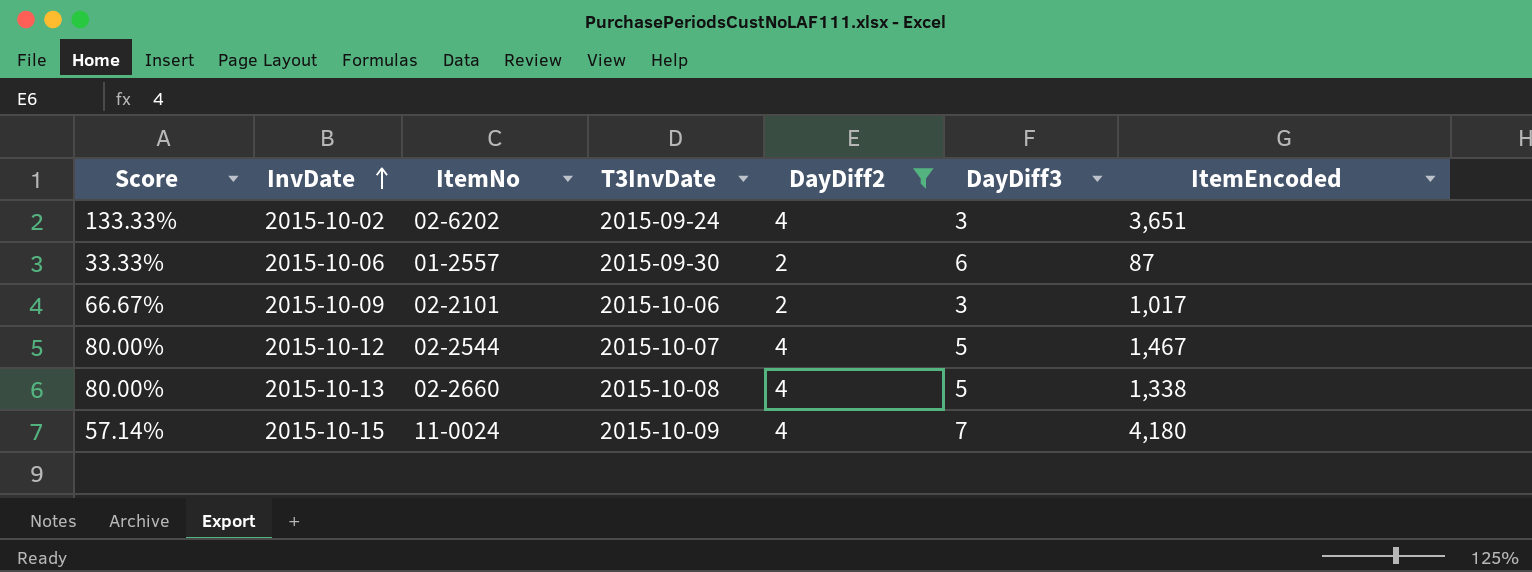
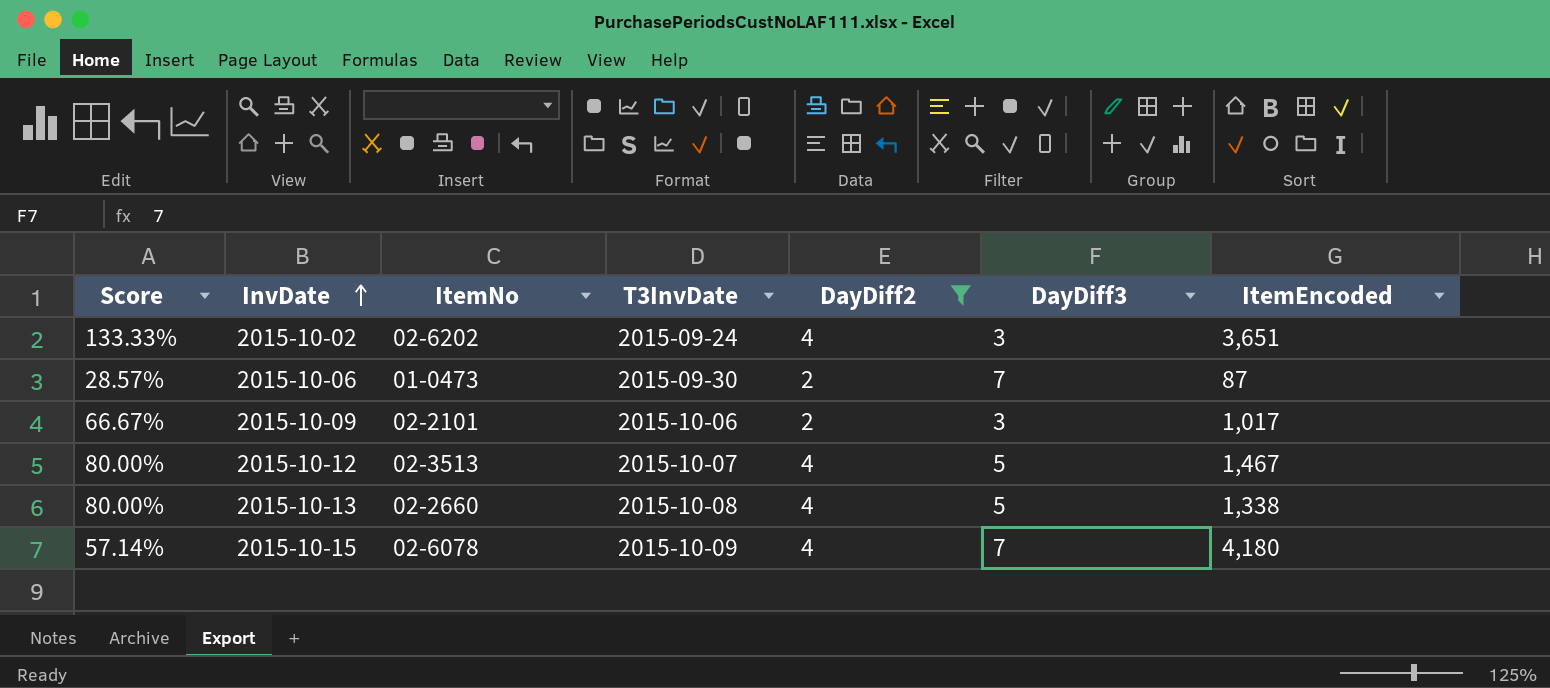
2015-10-06 | Score: 33.33% -> 28.57%
2015-10-06 | ItemNo: 01-2557 -> 01-0473
2015-10-06 | DayDiff3: 6 -> 7
2015-10-12 | ItemNo: 02-2544 -> 02-3513
2015-10-15 | ItemNo: 11-0024 -> 02-6078

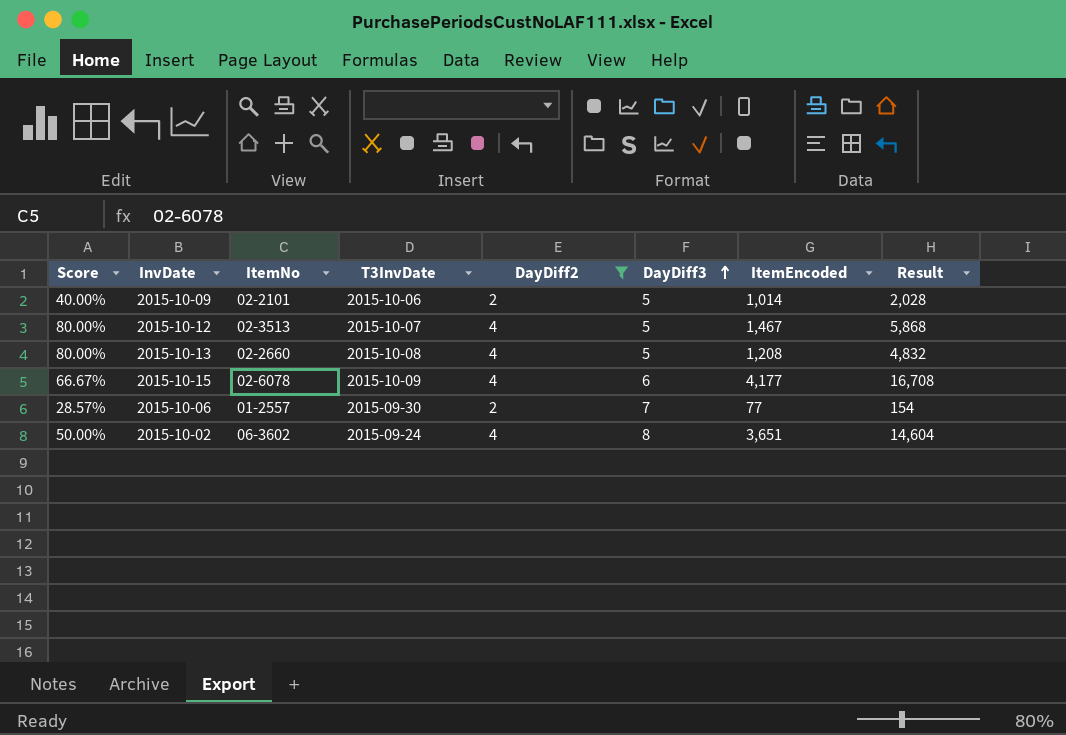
row order: InvDate ascending -> DayDiff3 ascending
column Result | formula: none -> [DayDiff2] * [ItemEncoded]
2015-10-09 | Score: 66.67% -> 40.00%
2015-10-09 | DayDiff3: 3 -> 5
2015-10-09 | ItemEncoded: 1,017 -> 1,014
2015-10-13 | ItemEncoded: 1,338 -> 1,208
2015-10-15 | Score: 57.14% -> 66.67%
2015-10-15 | DayDiff3: 7 -> 6
2015-10-15 | ItemEncoded: 4,180 -> 4,177
2015-10-06 | ItemNo: 01-0473 -> 01-2557
2015-10-06 | ItemEncoded: 87 -> 77
2015-10-02 | Score: 133.33% -> 50.00%
2015-10-02 | ItemNo: 02-6202 -> 06-3602
2015-10-02 | DayDiff3: 3 -> 8

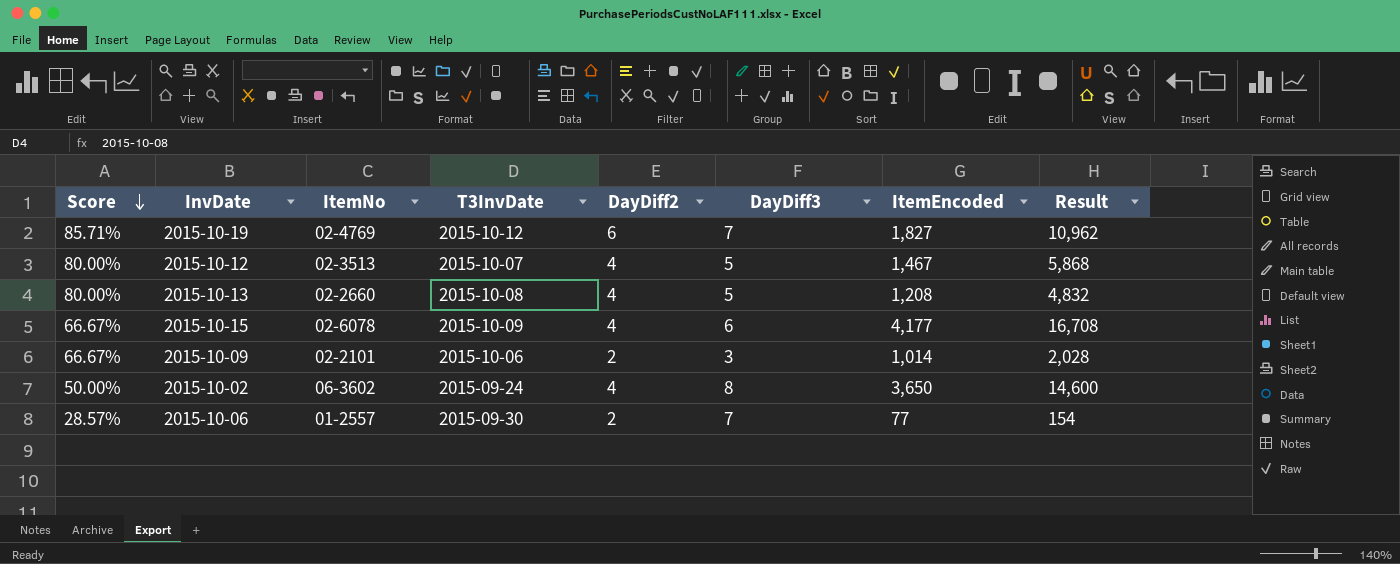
filter: DayDiff2 != 6 -> none
row order: DayDiff3 ascending -> Score descending
2015-10-09 | Score: 40.00% -> 66.67%
2015-10-09 | DayDiff3: 5 -> 3
2015-10-02 | ItemEncoded: 3,651 -> 3,650
2015-10-02 | Result: 14,604 -> 14,600

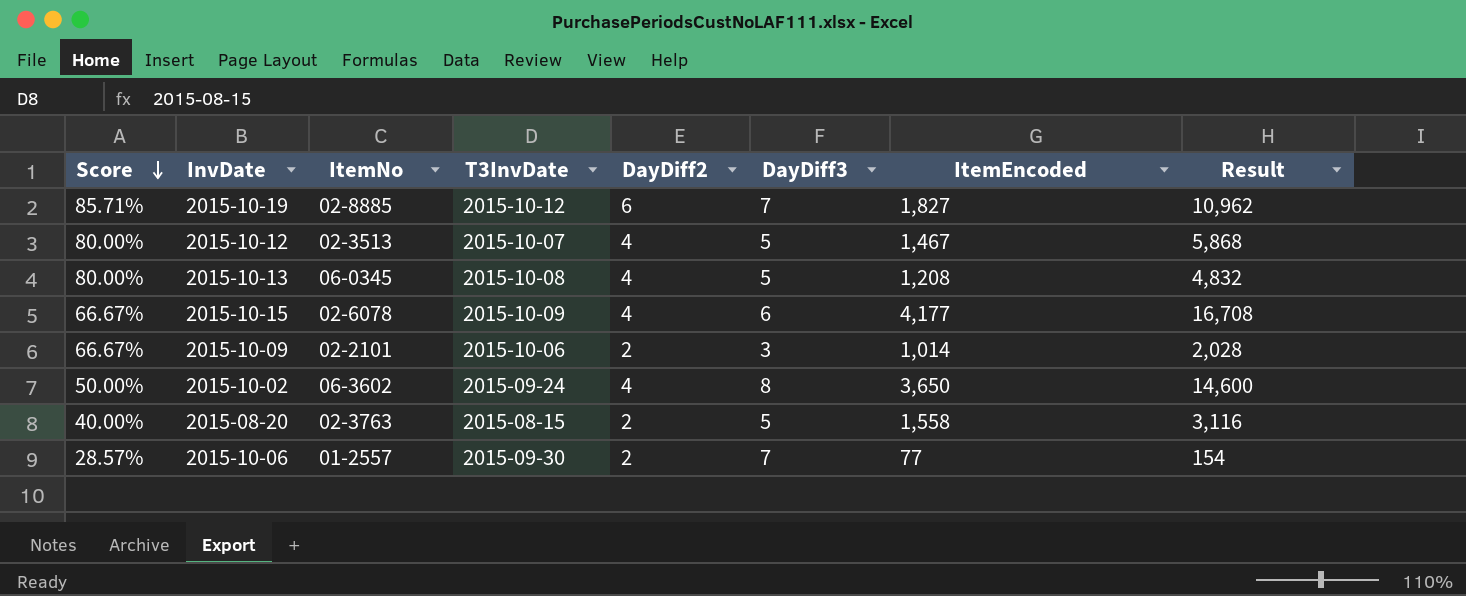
2015-10-19 | ItemNo: 02-4769 -> 02-8885
2015-10-13 | ItemNo: 02-2660 -> 06-0345
row 2015-08-20: none -> 40.00% | 02-3763 | 2015-08-15 | 2 | 5 | 1,558 | 3,116

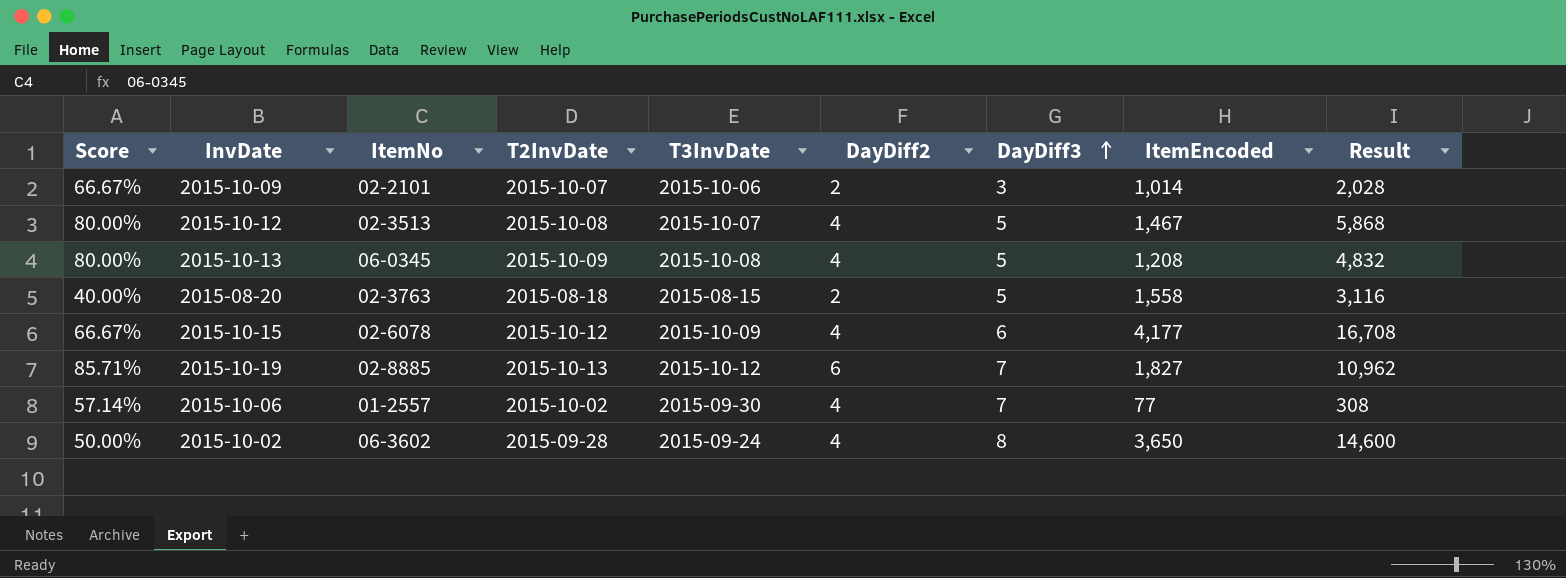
row order: Score descending -> DayDiff3 ascending
column T2InvDate | position: none -> 4
2015-10-06 | Score: 28.57% -> 57.14%
2015-10-06 | DayDiff2: 2 -> 4
2015-10-06 | Result: 154 -> 308

